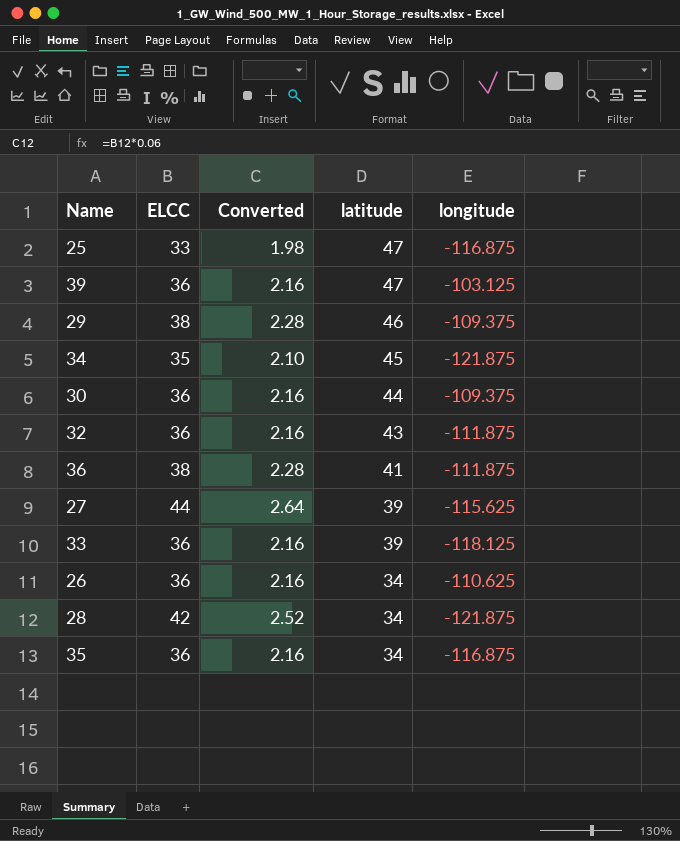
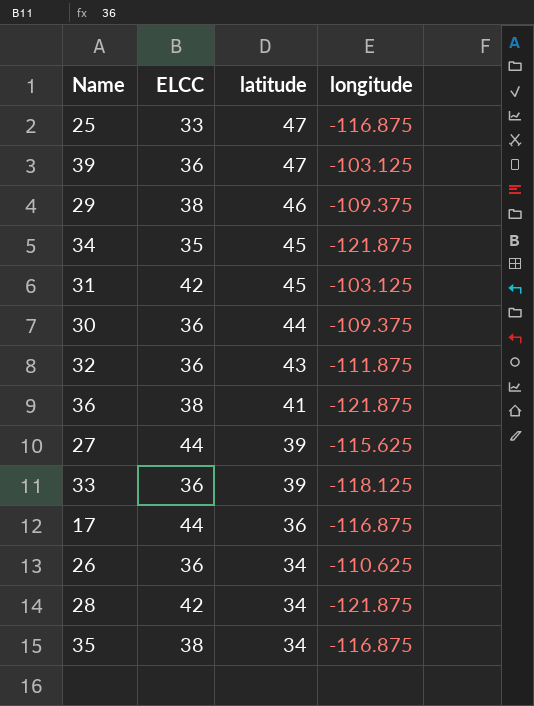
column Converted | formula: [ELCC] * 0.06 -> none
row 31: none -> 42 | 45 | -103.125
36 | longitude: -111.875 -> -121.875
row 17: none -> 44 | 36 | -116.875
35 | ELCC: 36 -> 38

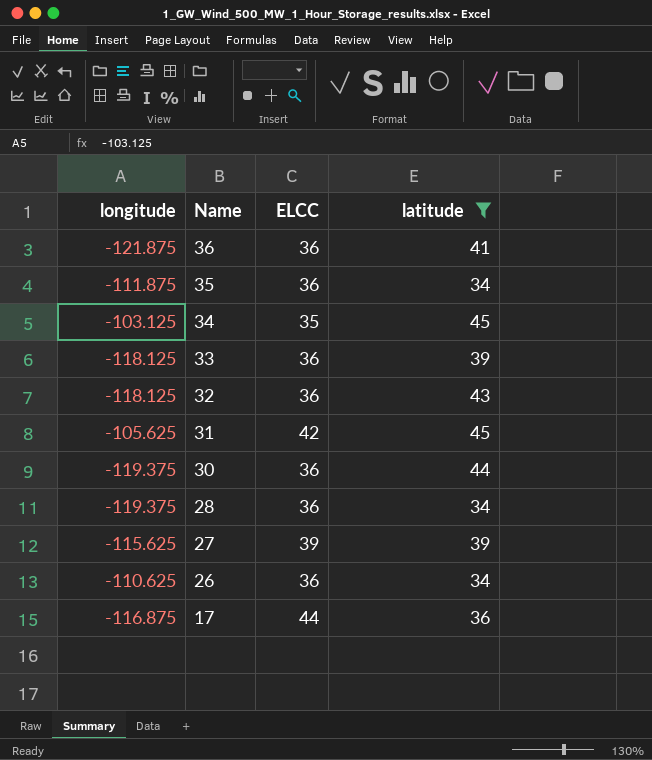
filter: none -> latitude <= 45
row order: latitude descending -> Name descending
column longitude | position: 4 -> 1
36 | ELCC: 38 -> 36
35 | longitude: -116.875 -> -111.875
35 | ELCC: 38 -> 36
34 | longitude: -121.875 -> -103.125
32 | longitude: -111.875 -> -118.125
31 | longitude: -103.125 -> -105.625
30 | longitude: -109.375 -> -119.375
28 | longitude: -121.875 -> -119.375
28 | ELCC: 42 -> 36
27 | ELCC: 44 -> 39

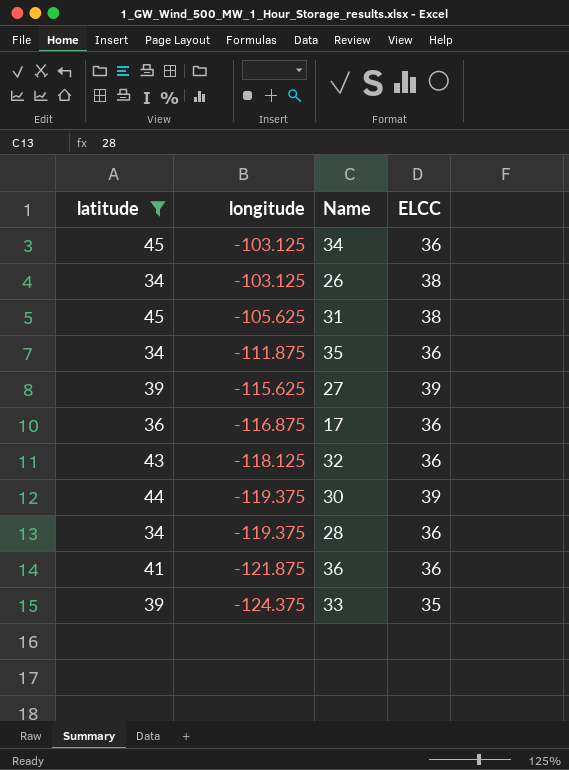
row order: Name descending -> longitude descending
column latitude | position: 4 -> 1
34 | ELCC: 35 -> 36
26 | longitude: -110.625 -> -103.125
26 | ELCC: 36 -> 38
31 | ELCC: 42 -> 38
17 | ELCC: 44 -> 36
30 | ELCC: 36 -> 39
33 | longitude: -118.125 -> -124.375
33 | ELCC: 36 -> 35

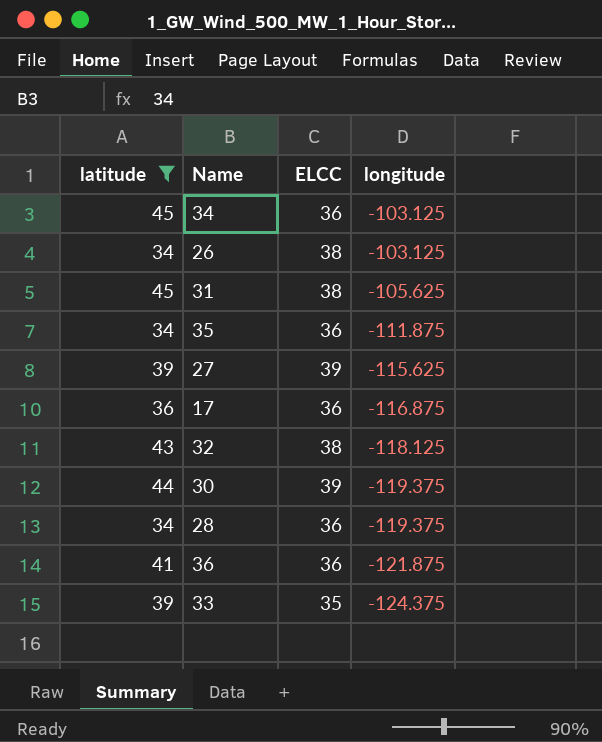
column longitude | position: 2 -> 4
32 | ELCC: 36 -> 38

